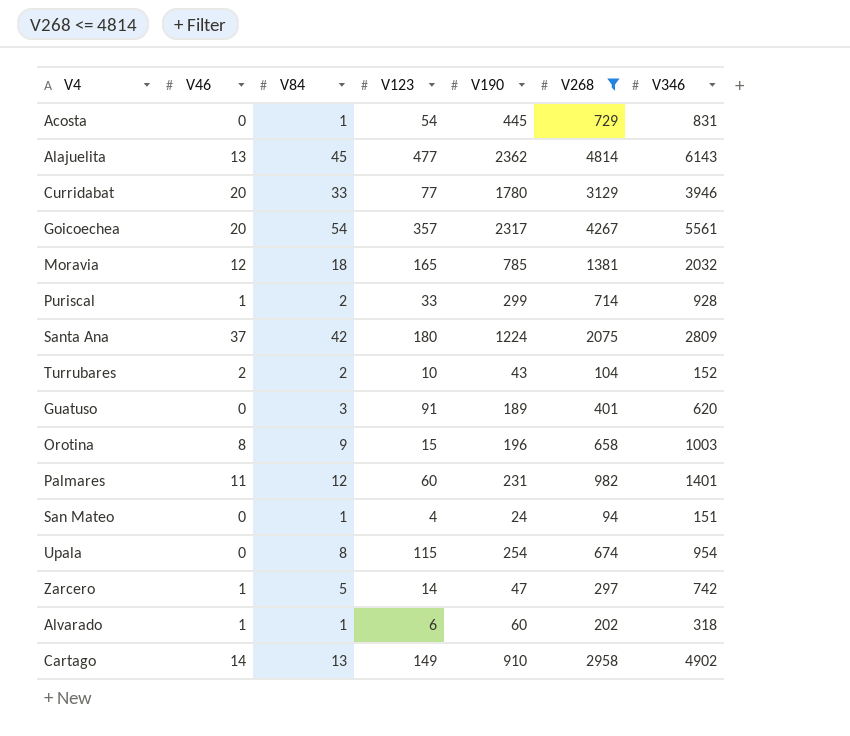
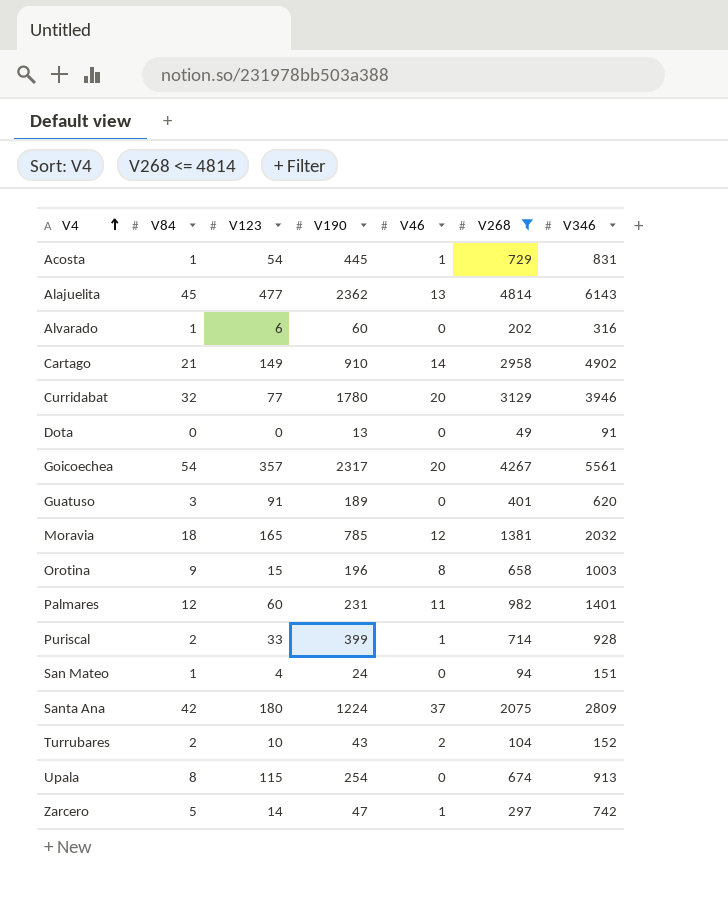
row order: none -> V4 ascending
column V46 | position: 2 -> 5
Acosta | V46: 0 -> 1
Alvarado | V46: 1 -> 0
Alvarado | V346: 318 -> 316
Cartago | V84: 13 -> 21
Curridabat | V84: 33 -> 32
row Dota: none -> 0 | 0 | 13 | 0 | 49 | 91
Puriscal | V190: 299 -> 399
Upala | V346: 954 -> 913

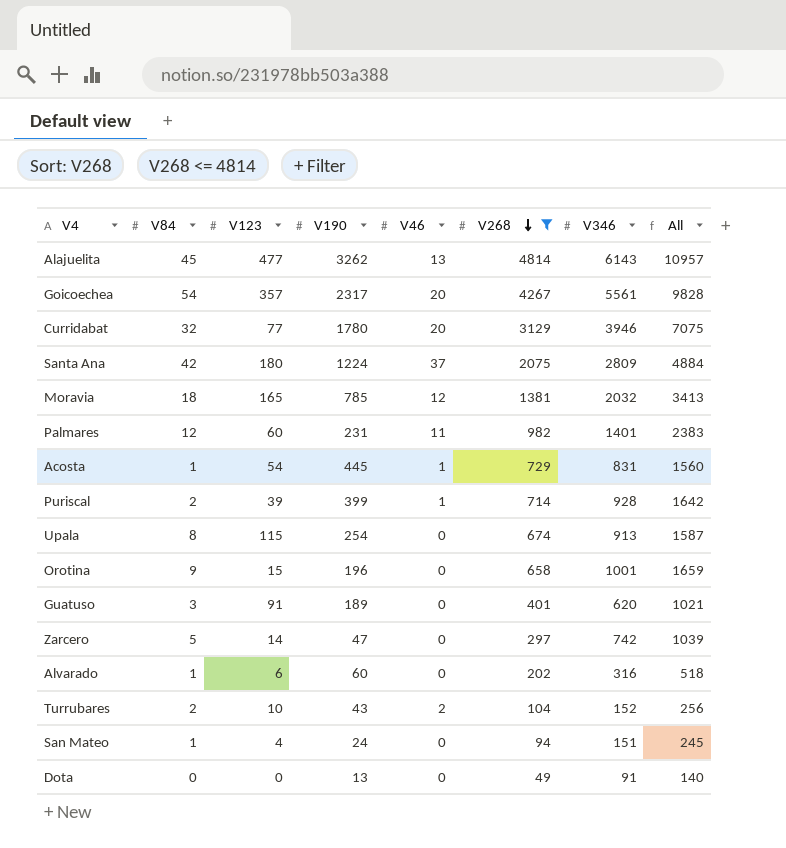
row order: V4 ascending -> V268 descending
column All | formula: none -> [V268] + [V346]
row Cartago: 21 | 149 | 910 | 14 | 2958 | 4902 -> none
Alajuelita | V190: 2362 -> 3262
Puriscal | V123: 33 -> 39
Orotina | V46: 8 -> 0
Orotina | V346: 1003 -> 1001
Zarcero | V46: 1 -> 0

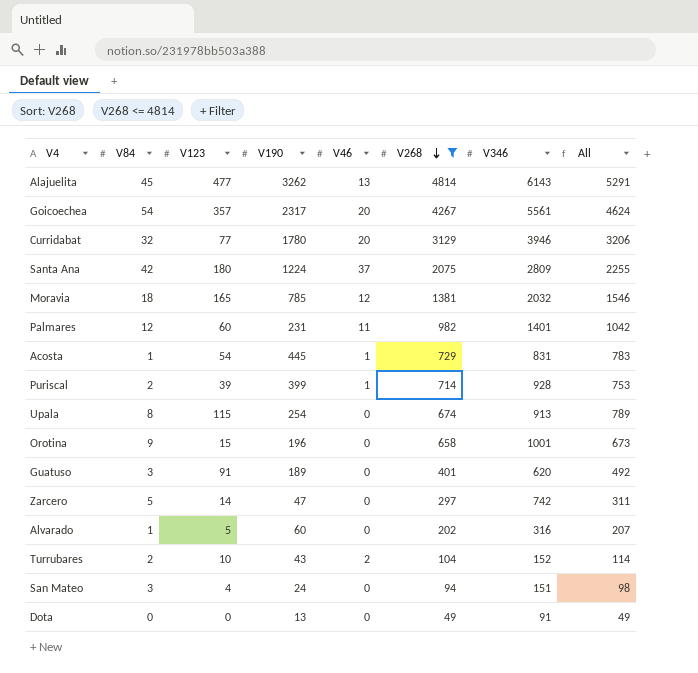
column All | formula: [V268] + [V346] -> [V123] + [V268]
Alvarado | V123: 6 -> 5
San Mateo | V84: 1 -> 3

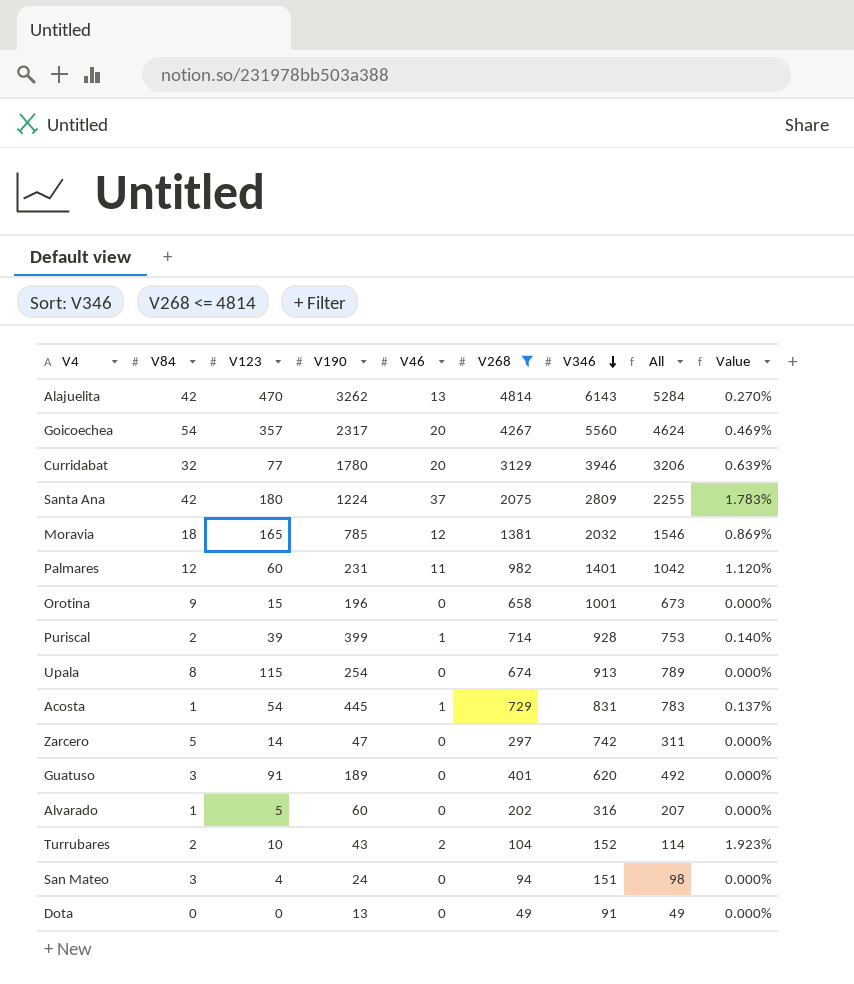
row order: V268 descending -> V346 descending
column Value | formula: none -> [V46] / [V268]
Alajuelita | V84: 45 -> 42
Alajuelita | V123: 477 -> 470
Alajuelita | All: 5291 -> 5284
Goicoechea | V346: 5561 -> 5560

